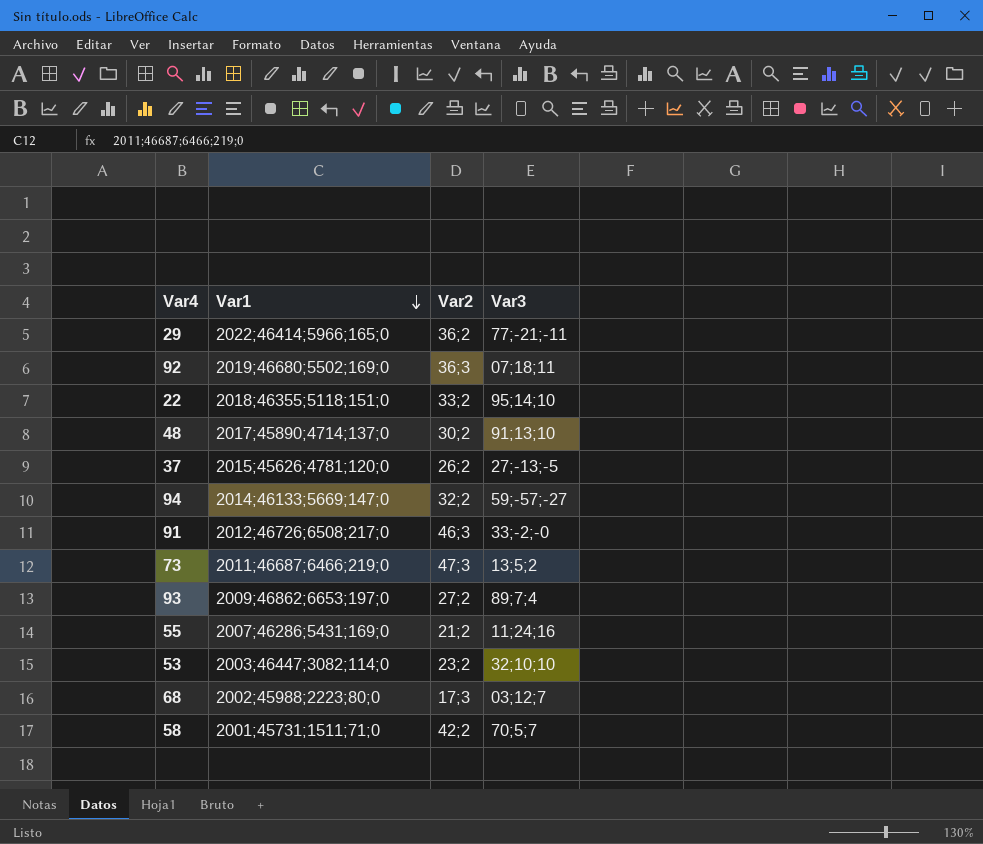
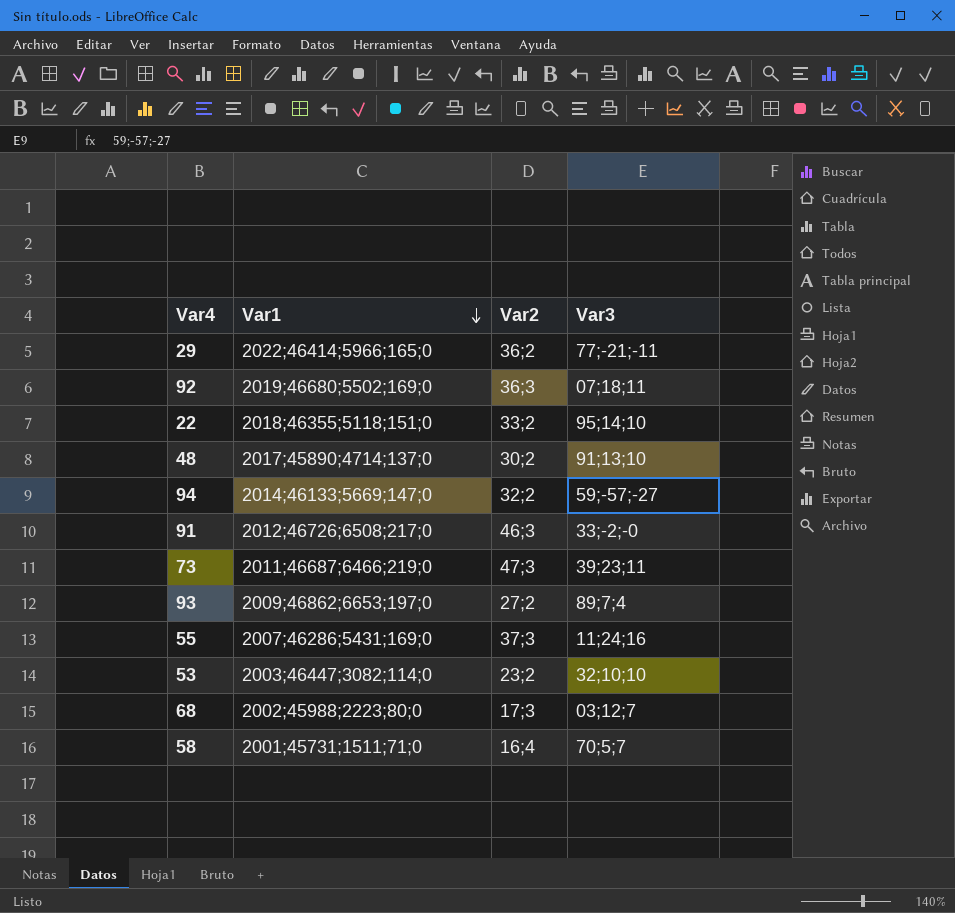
row 37: 2015;45626;4781;120;0 | 26;2 | 27;-13;-5 -> none
73 | Var3: 13;5;2 -> 39;23;11
55 | Var2: 21;2 -> 37;3
58 | Var2: 42;2 -> 16;4

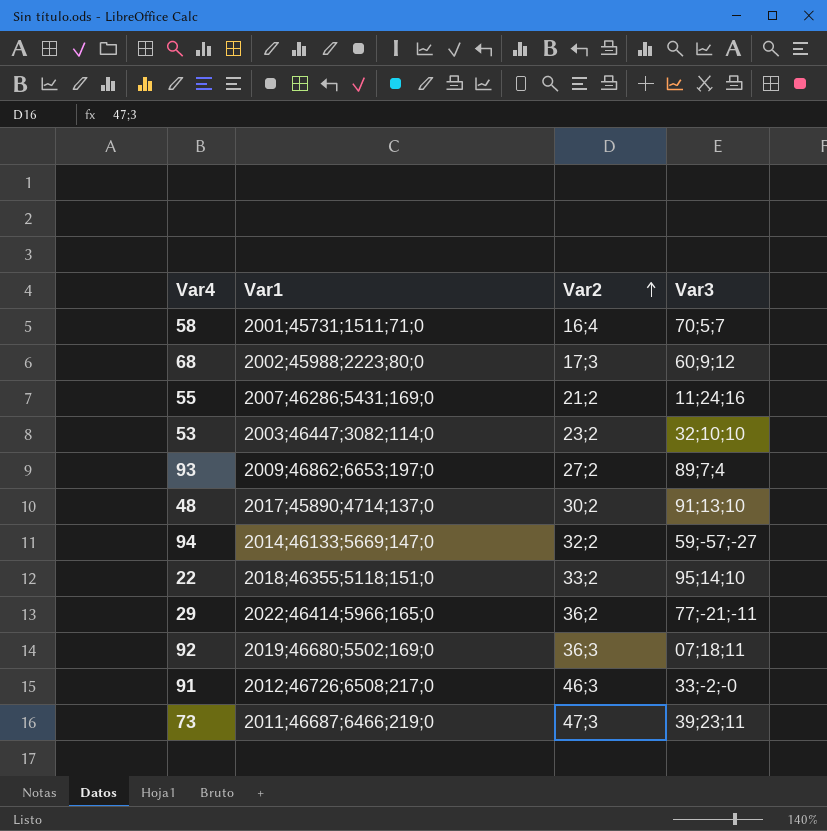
row order: Var1 descending -> Var2 ascending
68 | Var3: 03;12;7 -> 60;9;12
55 | Var2: 37;3 -> 21;2

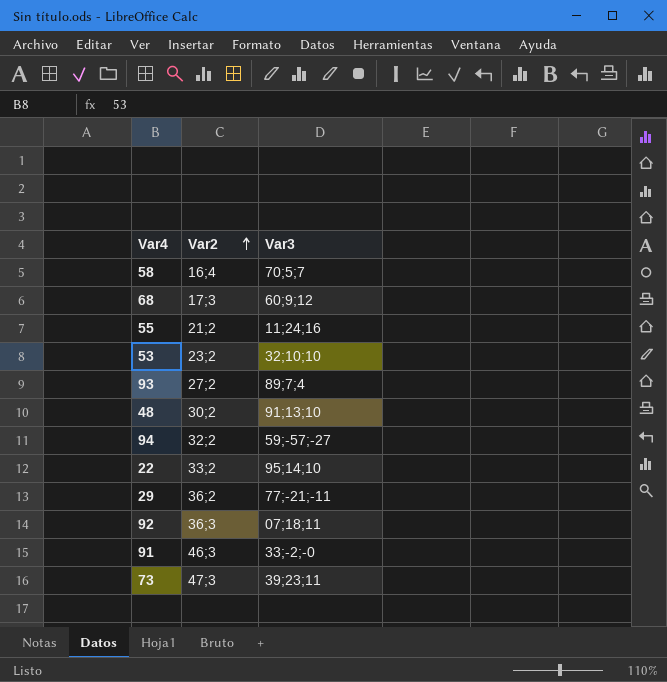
column Var1 | position: 2 -> none

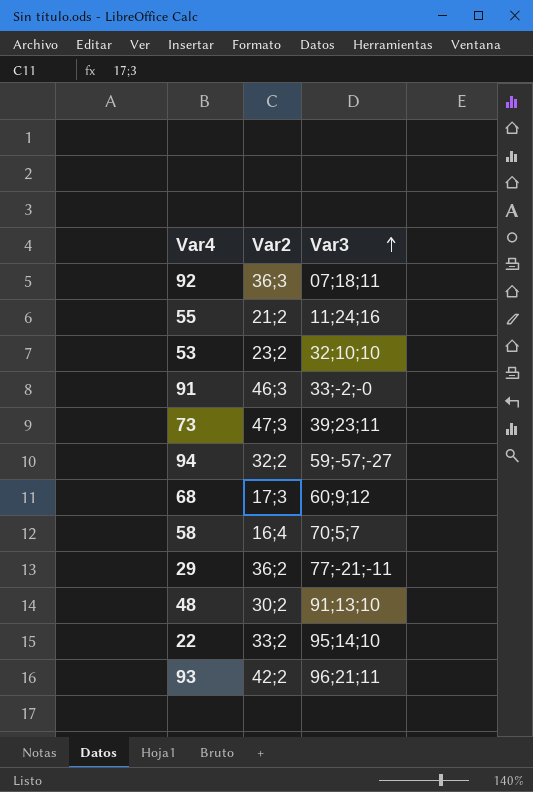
row order: Var2 ascending -> Var3 ascending
93 | Var2: 27;2 -> 42;2
93 | Var3: 89;7;4 -> 96;21;11

